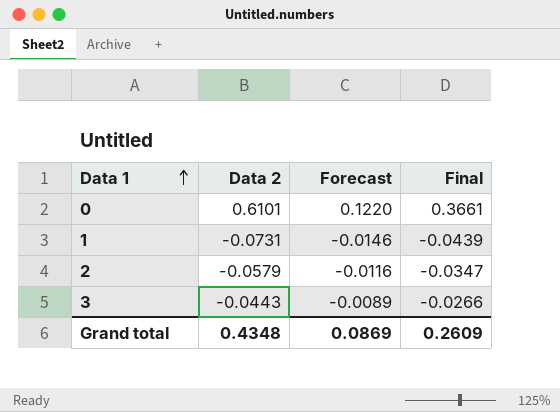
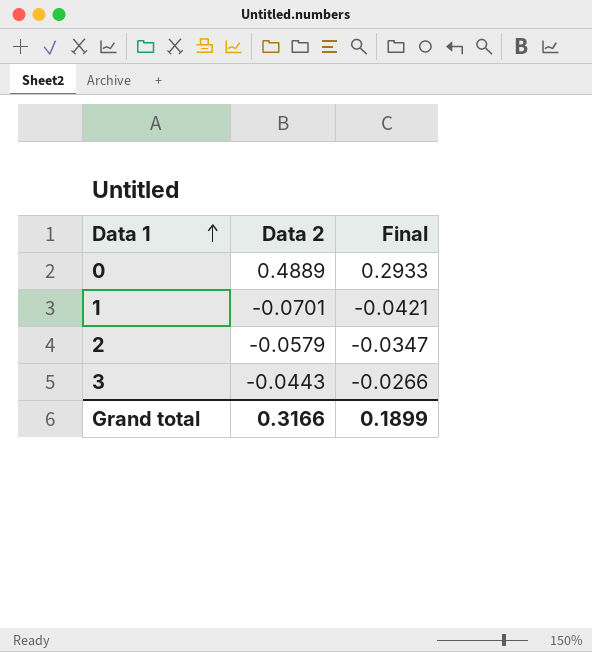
column Forecast | formula: [Data 2] * 0.2 -> none
0 | Data 2: 0.6101 -> 0.4889
0 | Final: 0.3661 -> 0.2933
1 | Data 2: -0.0731 -> -0.0701
1 | Final: -0.0439 -> -0.0421
Grand total | Data 2: 0.4348 -> 0.3166
Grand total | Final: 0.2609 -> 0.1899

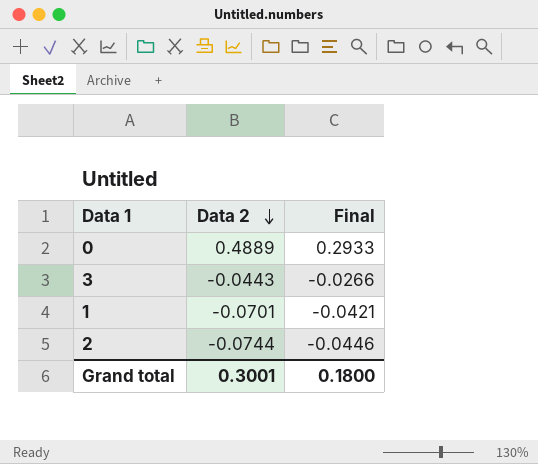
row order: Data 1 ascending -> Data 2 descending
2 | Data 2: -0.0579 -> -0.0744
2 | Final: -0.0347 -> -0.0446
Grand total | Data 2: 0.3166 -> 0.3001
Grand total | Final: 0.1899 -> 0.1800

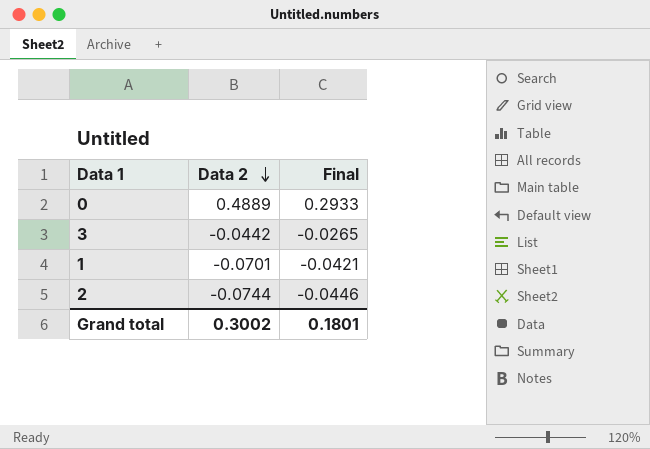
3 | Data 2: -0.0443 -> -0.0442
3 | Final: -0.0266 -> -0.0265
Grand total | Data 2: 0.3001 -> 0.3002
Grand total | Final: 0.1800 -> 0.1801

